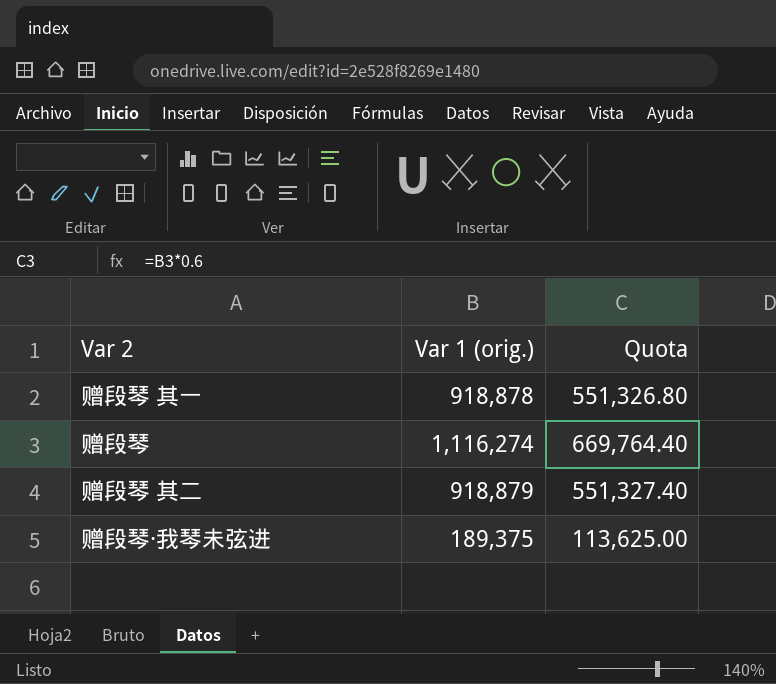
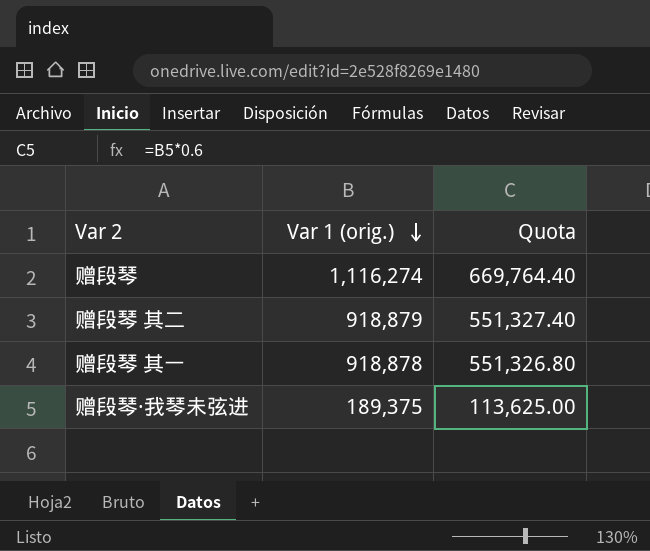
row order: none -> Var 1 (orig.) descending

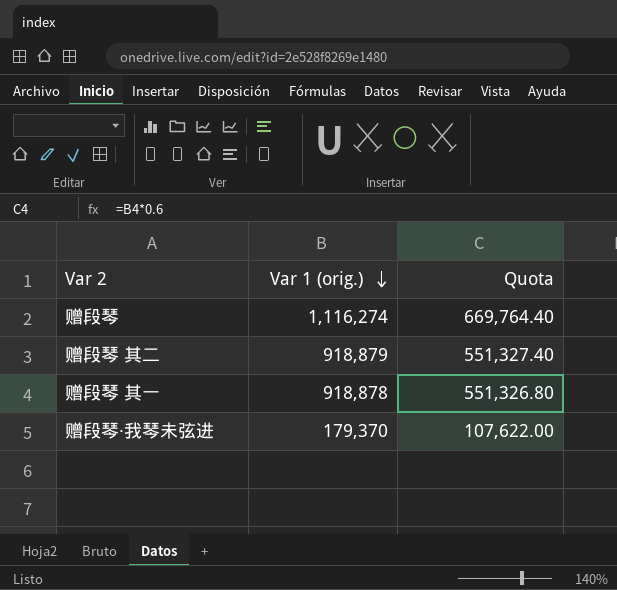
赠段琴·我琴未弦进 | Var 1 (orig.): 189,375 -> 179,370
赠段琴·我琴未弦进 | Quota: 113,625.00 -> 107,622.00

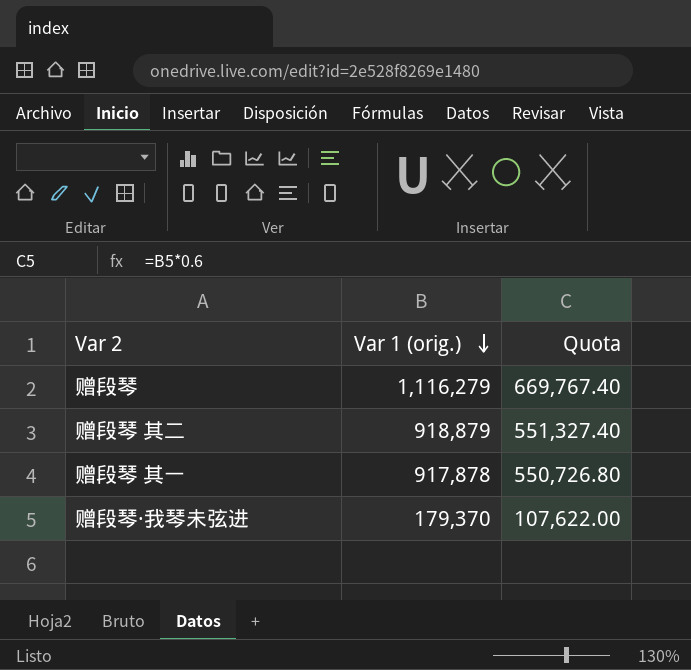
赠段琴 | Var 1 (orig.): 1,116,274 -> 1,116,279
赠段琴 | Quota: 669,764.40 -> 669,767.40
赠段琴 其一 | Var 1 (orig.): 918,878 -> 917,878
赠段琴 其一 | Quota: 551,326.80 -> 550,726.80

